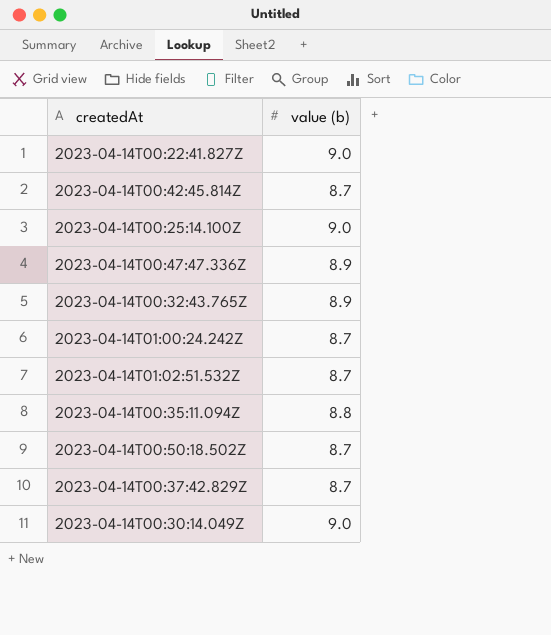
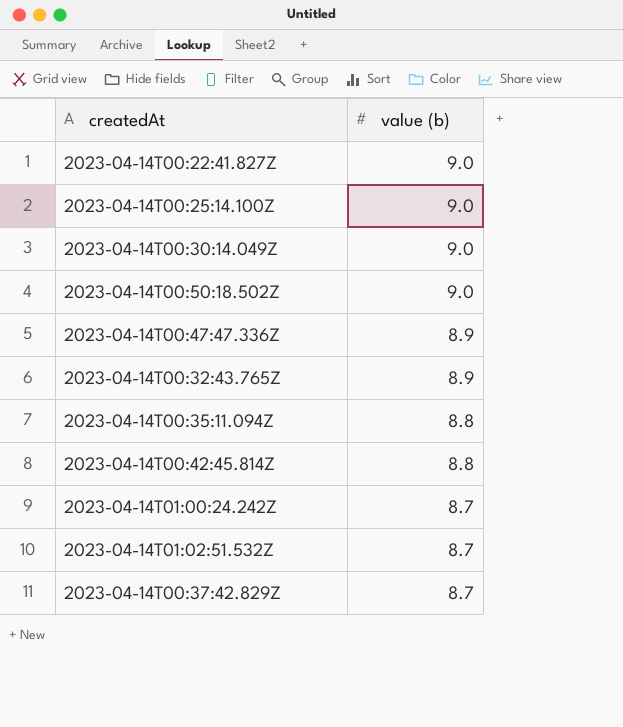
row order: none -> value (b) descending
2023-04-14T00:50:18.502Z | value (b): 8.7 -> 9.0
2023-04-14T00:42:45.814Z | value (b): 8.7 -> 8.8

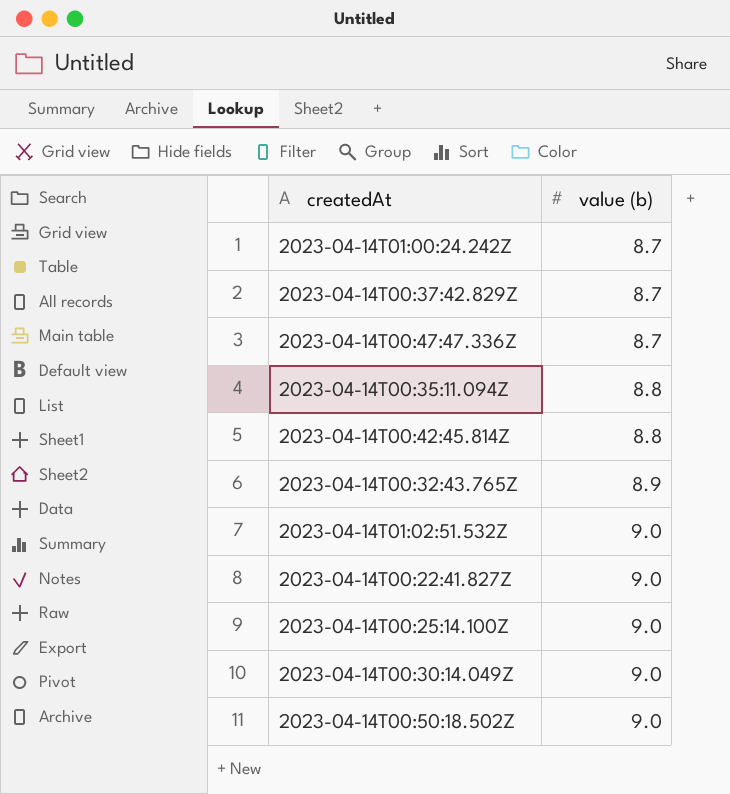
row order: value (b) descending -> value (b) ascending
2023-04-14T00:47:47.336Z | value (b): 8.9 -> 8.7
2023-04-14T01:02:51.532Z | value (b): 8.7 -> 9.0

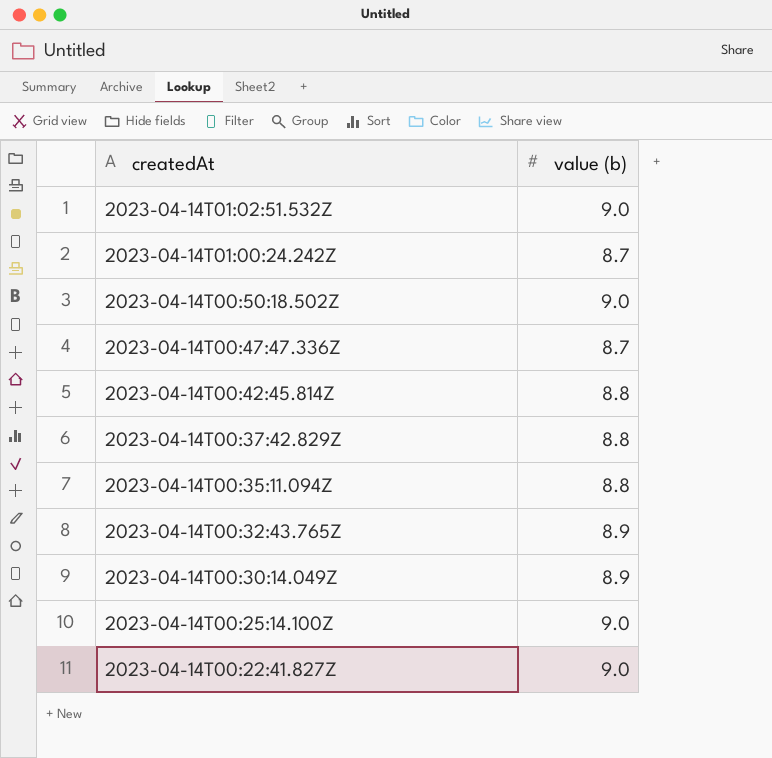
row order: value (b) ascending -> createdAt descending
2023-04-14T00:37:42.829Z | value (b): 8.7 -> 8.8
2023-04-14T00:30:14.049Z | value (b): 9.0 -> 8.9

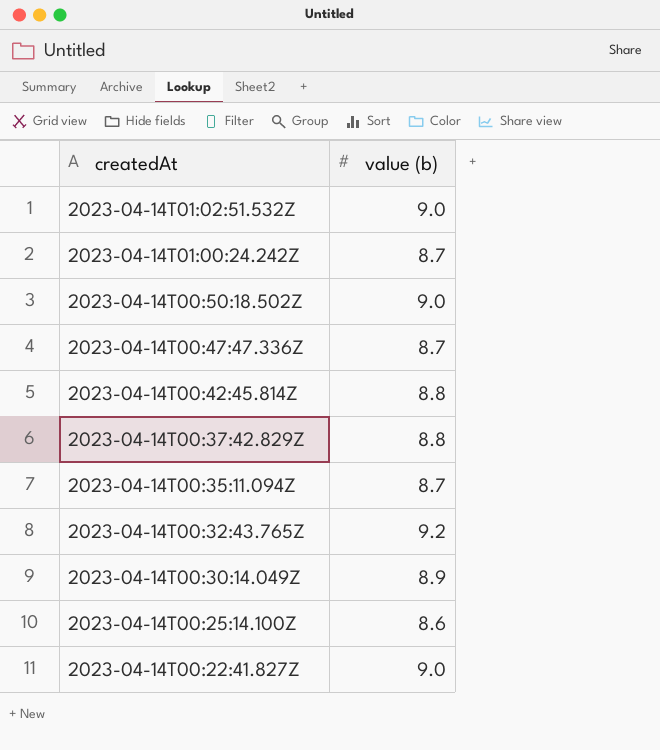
2023-04-14T00:35:11.094Z | value (b): 8.8 -> 8.7
2023-04-14T00:32:43.765Z | value (b): 8.9 -> 9.2
2023-04-14T00:25:14.100Z | value (b): 9.0 -> 8.6

